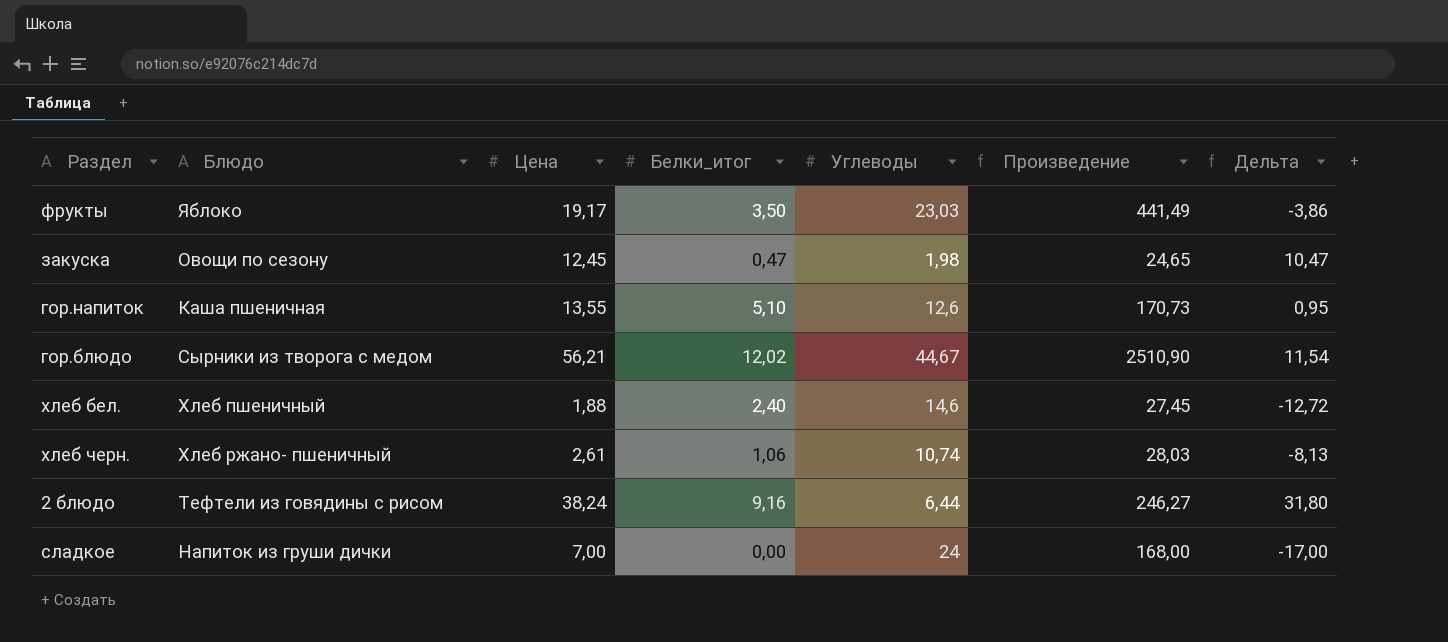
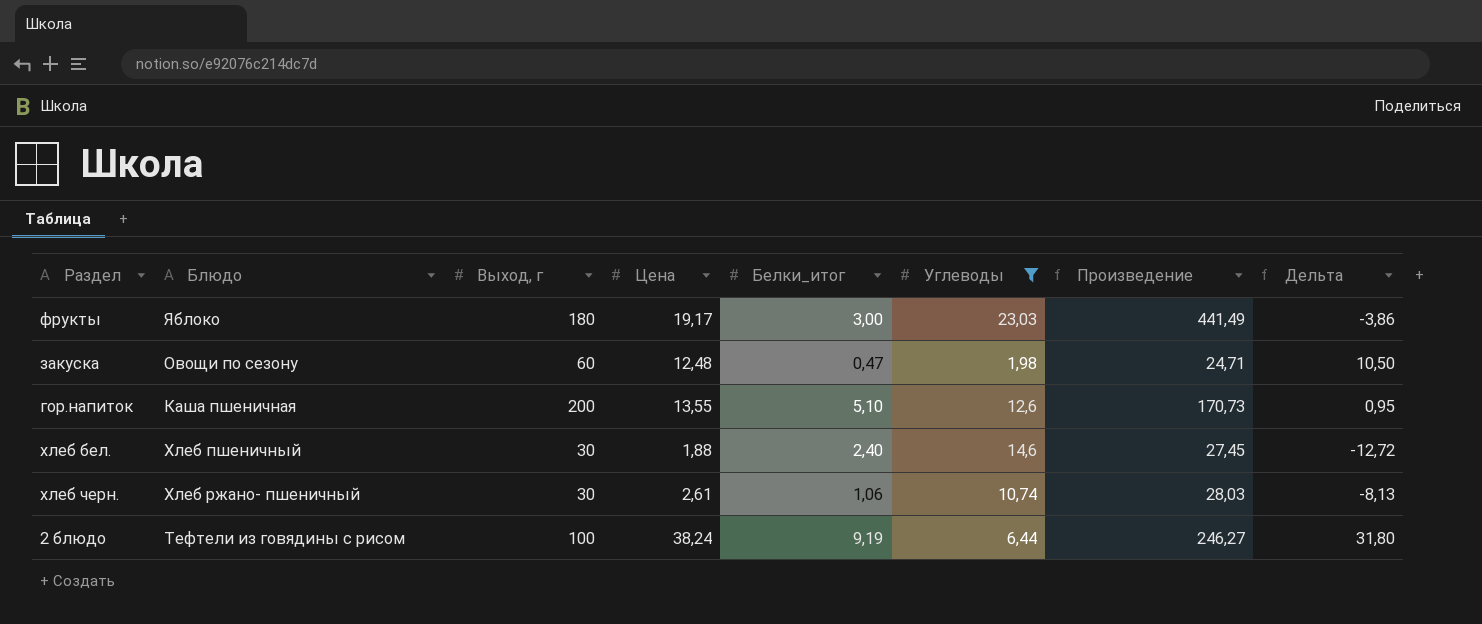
filter: none -> Углеводы <= 23,03
column Выход, г | position: none -> 3
фрукты | Белки_итог: 3,50 -> 3,00
закуска | Цена: 12,45 -> 12,48
закуска | Произведение: 24,65 -> 24,71
закуска | Дельта: 10,47 -> 10,50
2 блюдо | Белки_итог: 9,16 -> 9,19

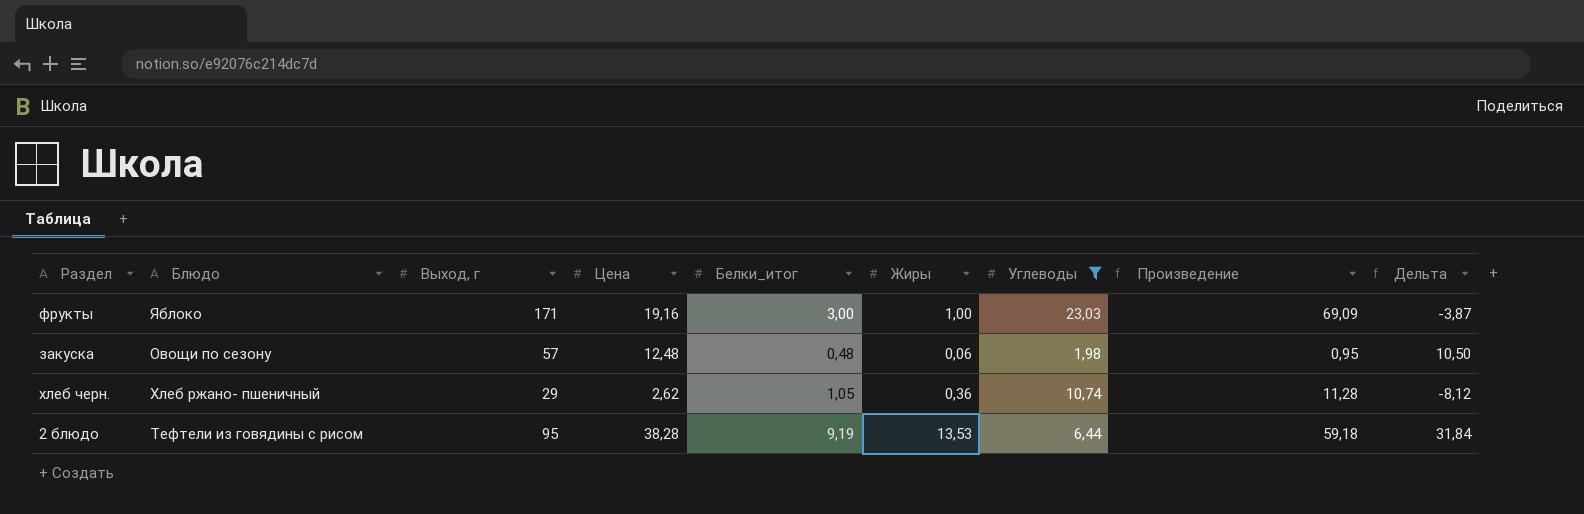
column Жиры | position: none -> 6
column Произведение | formula: [Цена] * [Углеводы] -> [Белки_итог] * [Углеводы]
row гор.напиток: Каша пшеничная | 200 | 13,55 | 5,10 | 12,6 | 170,73 | 0,95 -> none
row хлеб бел.: Хлеб пшеничный | 30 | 1,88 | 2,40 | 14,6 | 27,45 | -12,72 -> none
фрукты | Выход, г: 180 -> 171
фрукты | Цена: 19,17 -> 19,16
фрукты | Дельта: -3,86 -> -3,87
закуска | Выход, г: 60 -> 57
закуска | Белки_итог: 0,47 -> 0,48
хлеб черн. | Выход, г: 30 -> 29
хлеб черн. | Цена: 2,61 -> 2,62
хлеб черн. | Белки_итог: 1,06 -> 1,05
хлеб черн. | Дельта: -8,13 -> -8,12
2 блюдо | Выход, г: 100 -> 95
2 блюдо | Цена: 38,24 -> 38,28
2 блюдо | Дельта: 31,80 -> 31,84

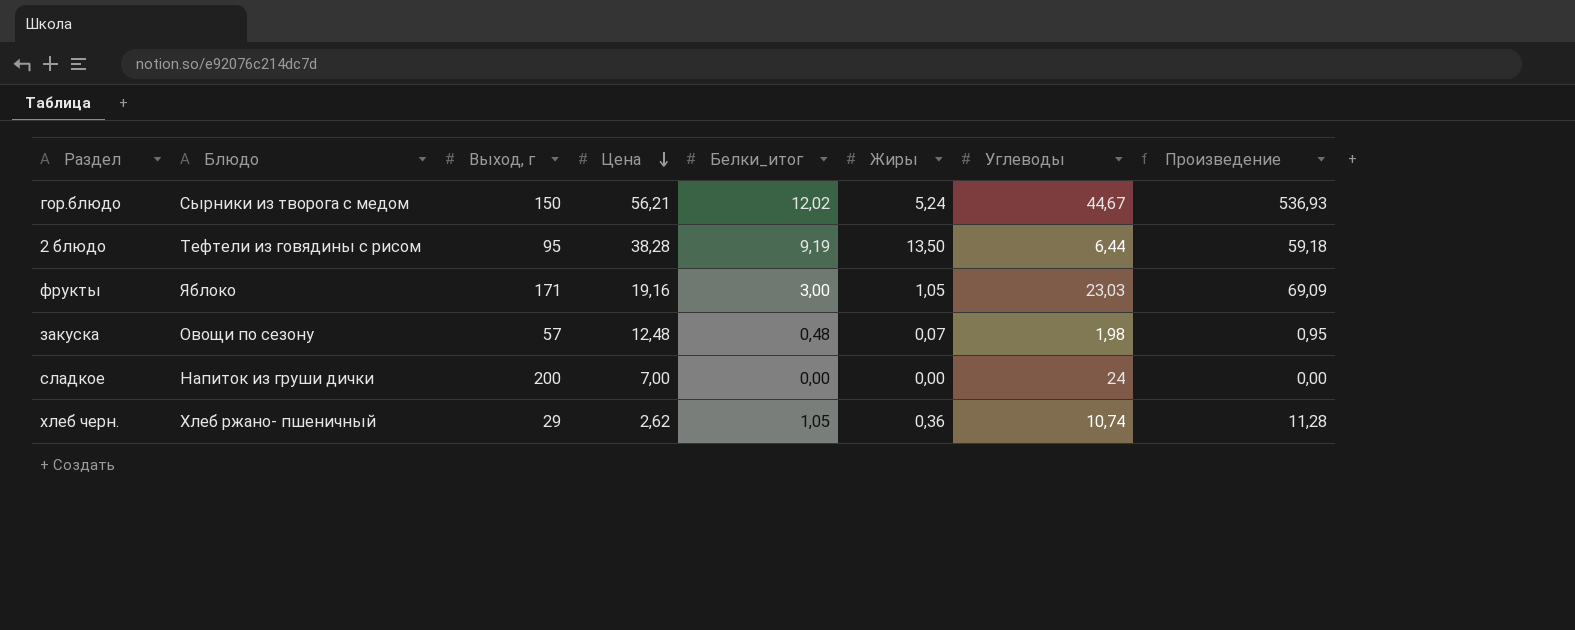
filter: Углеводы <= 23,03 -> none
row order: none -> Цена descending
column Дельта | formula: [Цена] - [Углеводы] -> none
2 блюдо | Жиры: 13,53 -> 13,50
фрукты | Жиры: 1,00 -> 1,05
закуска | Жиры: 0,06 -> 0,07

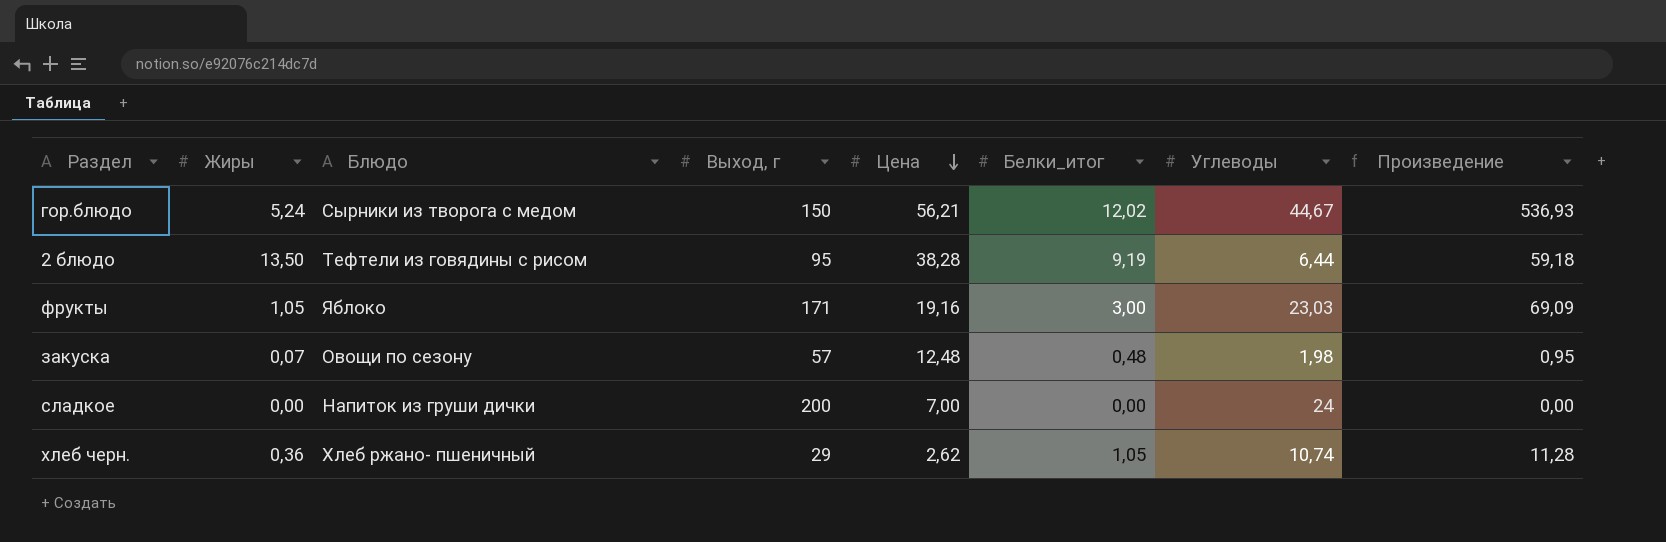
column Жиры | position: 6 -> 2

